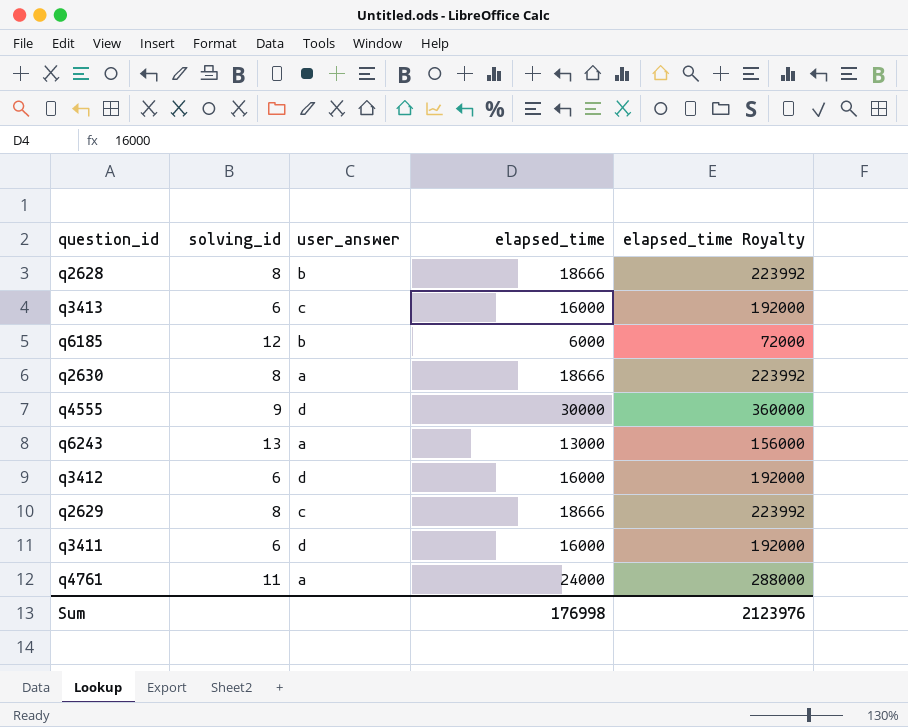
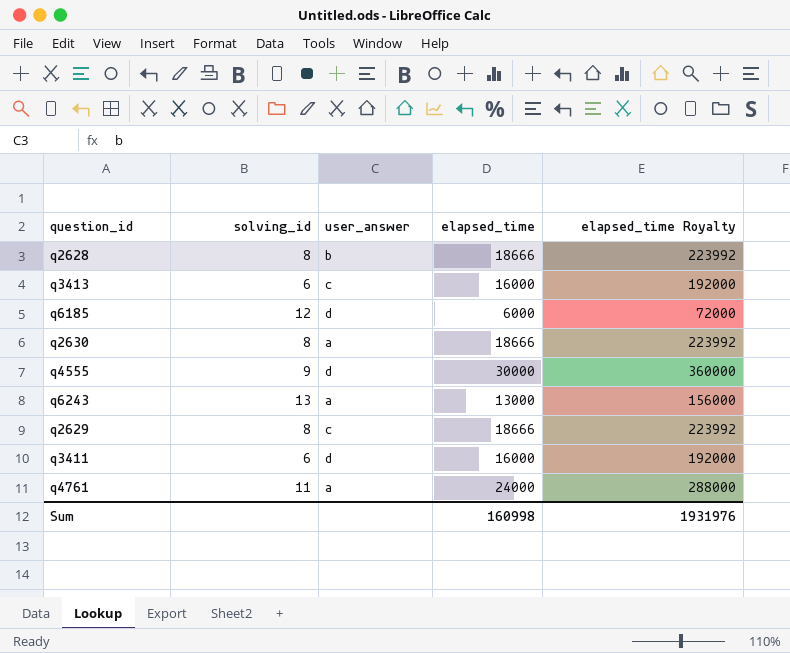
row q3412: 6 | d | 16000 | 192000 -> none
q6185 | user_answer: b -> d
Sum | elapsed_time: 176998 -> 160998
Sum | elapsed_time Royalty: 2123976 -> 1931976

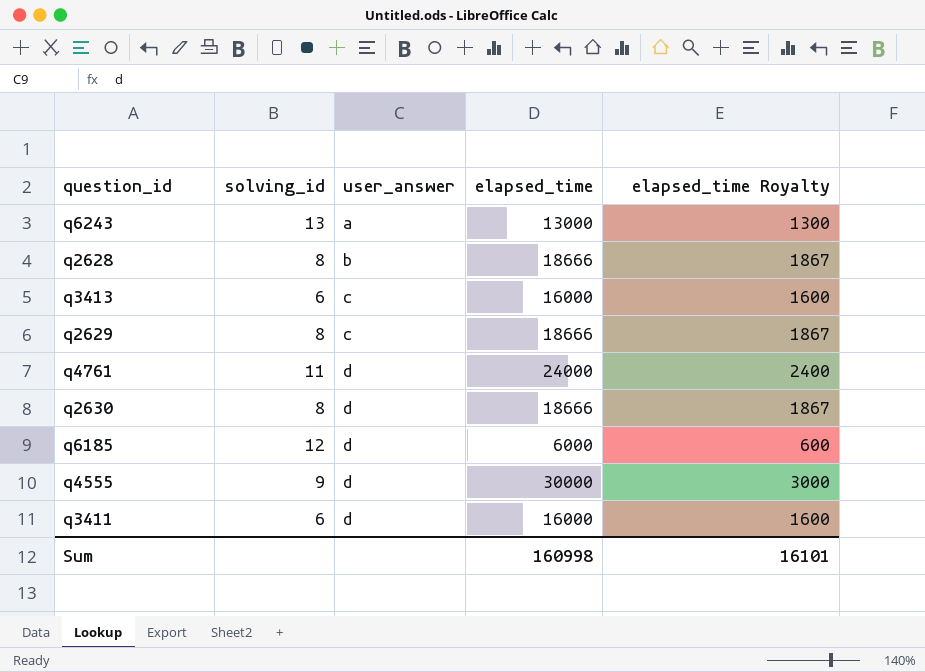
row order: none -> user_answer ascending
column elapsed_time Royalty | formula: [elapsed_time] * 12 -> [elapsed_time] * 0.1
q4761 | user_answer: a -> d
q2630 | user_answer: a -> d
Sum | elapsed_time Royalty: 1931976 -> 16101

